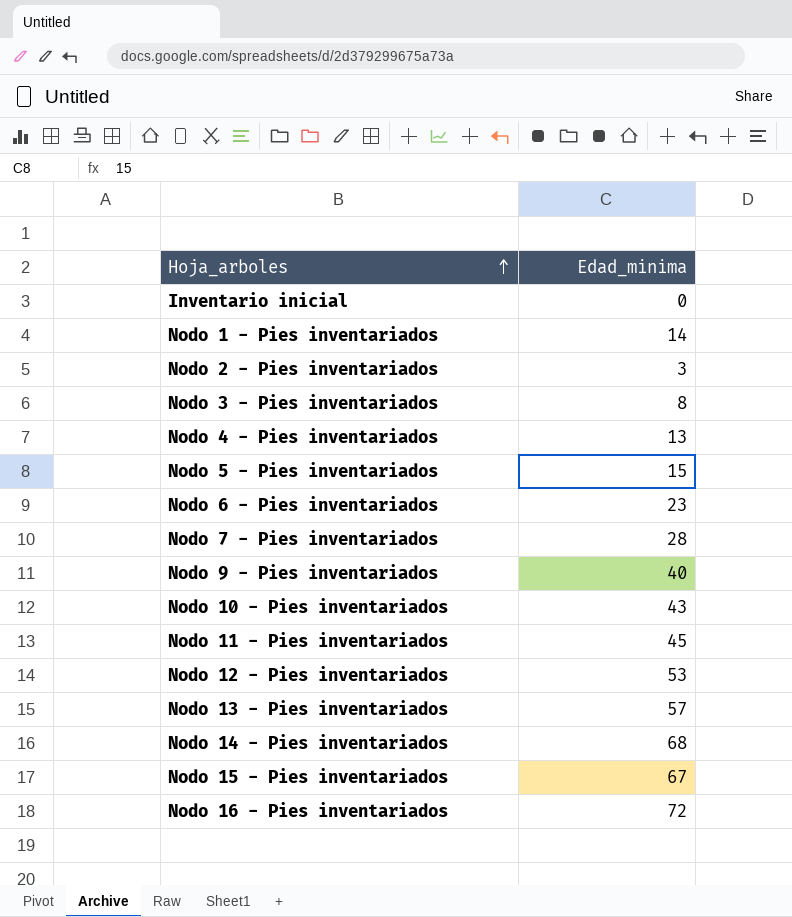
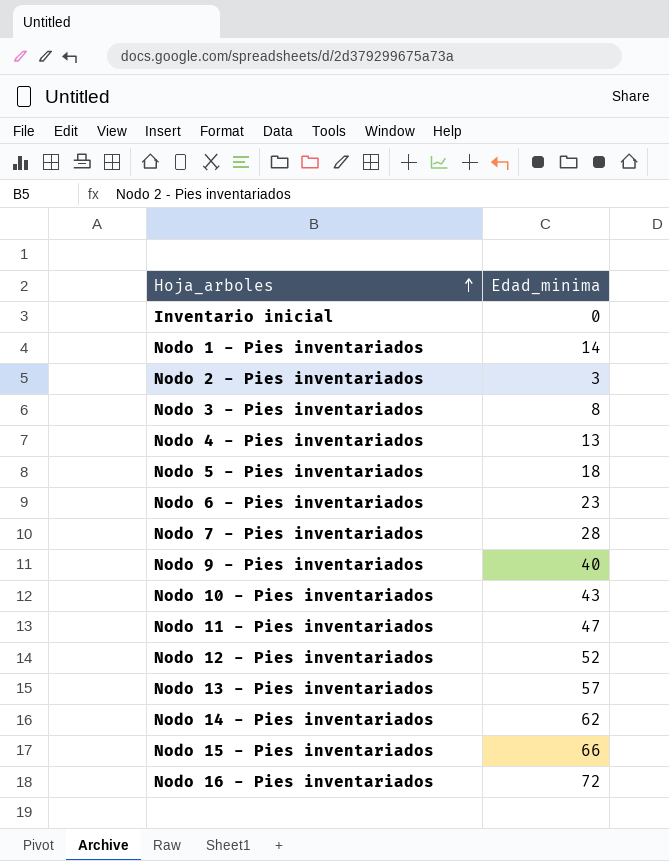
Nodo 5 - Pies inventariados | Edad_minima: 15 -> 18
Nodo 11 - Pies inventariados | Edad_minima: 45 -> 47
Nodo 12 - Pies inventariados | Edad_minima: 53 -> 52
Nodo 14 - Pies inventariados | Edad_minima: 68 -> 62
Nodo 15 - Pies inventariados | Edad_minima: 67 -> 66

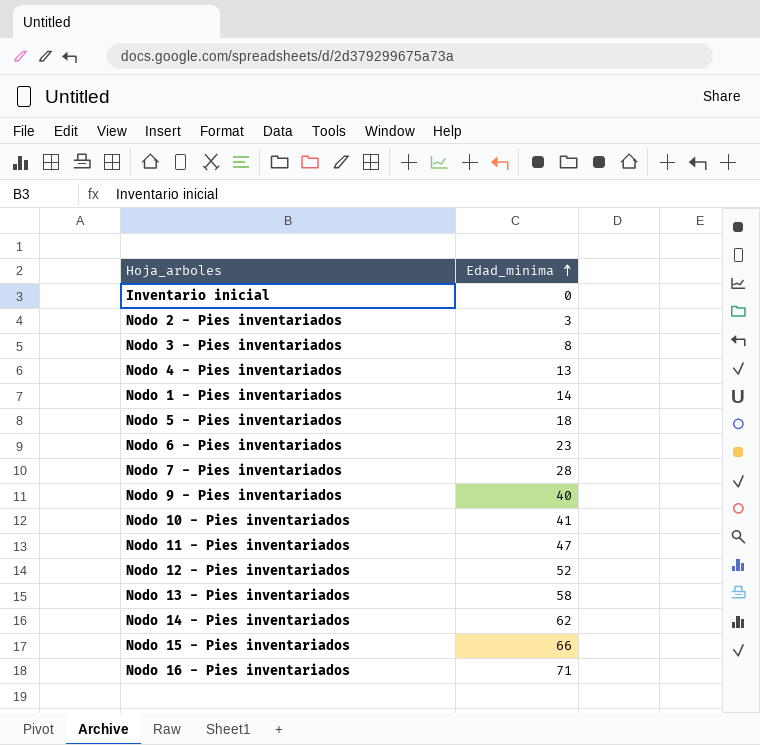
row order: Hoja_arboles ascending -> Edad_minima ascending
Nodo 10 - Pies inventariados | Edad_minima: 43 -> 41
Nodo 13 - Pies inventariados | Edad_minima: 57 -> 58
Nodo 16 - Pies inventariados | Edad_minima: 72 -> 71

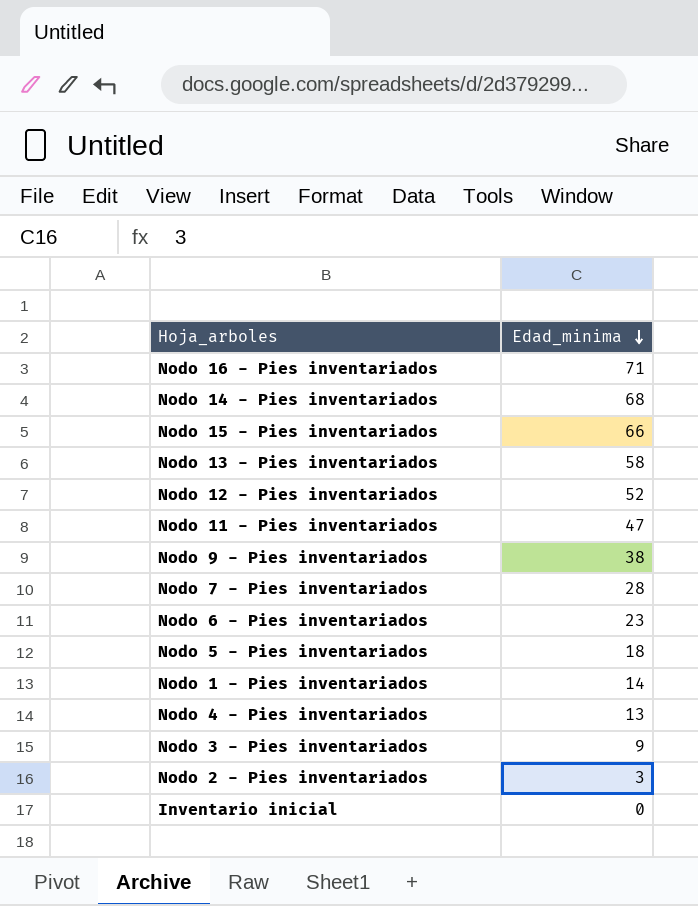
row order: Edad_minima ascending -> Edad_minima descending
row Nodo 10 - Pies inventariados: 41 -> none
Nodo 14 - Pies inventariados | Edad_minima: 62 -> 68
Nodo 9 - Pies inventariados | Edad_minima: 40 -> 38
Nodo 3 - Pies inventariados | Edad_minima: 8 -> 9

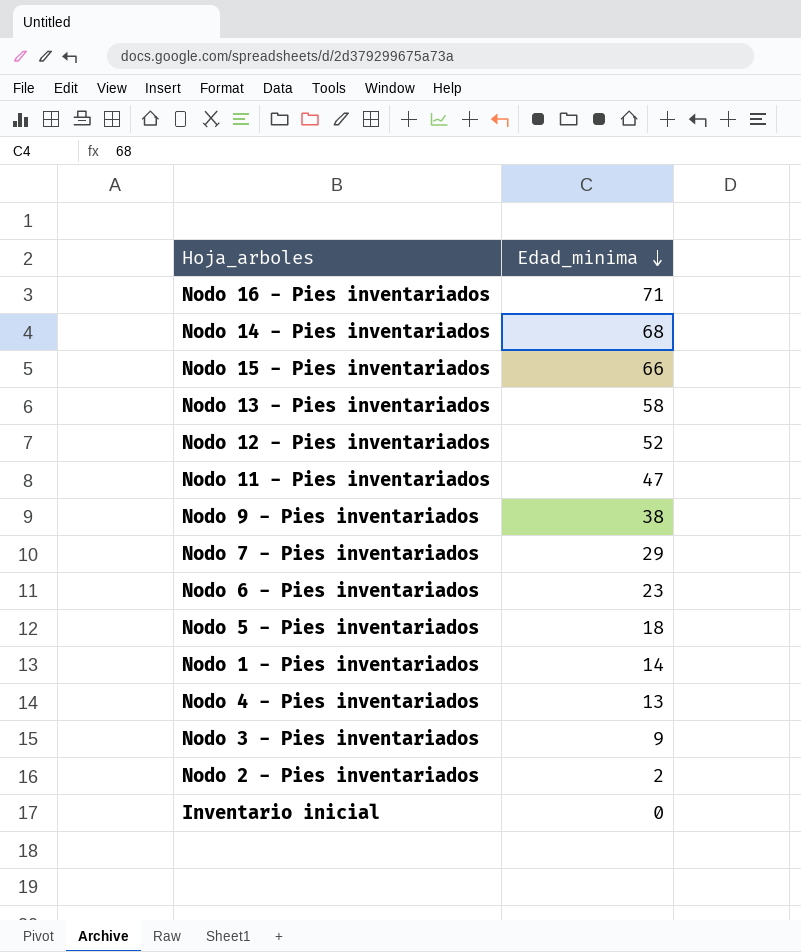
Nodo 7 - Pies inventariados | Edad_minima: 28 -> 29
Nodo 2 - Pies inventariados | Edad_minima: 3 -> 2

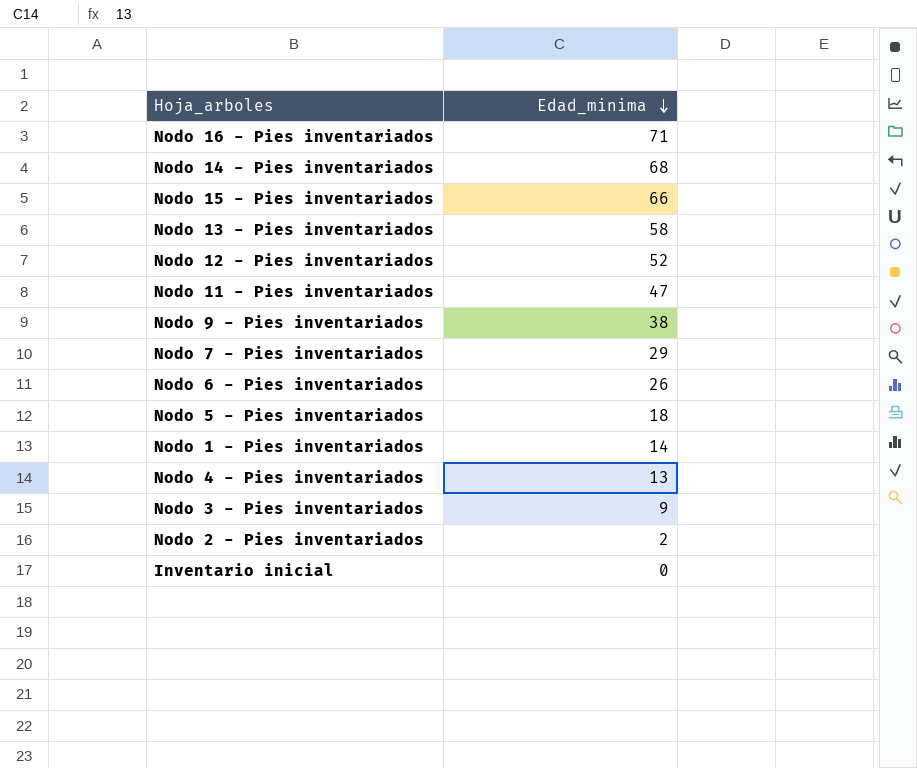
Nodo 6 - Pies inventariados | Edad_minima: 23 -> 26

